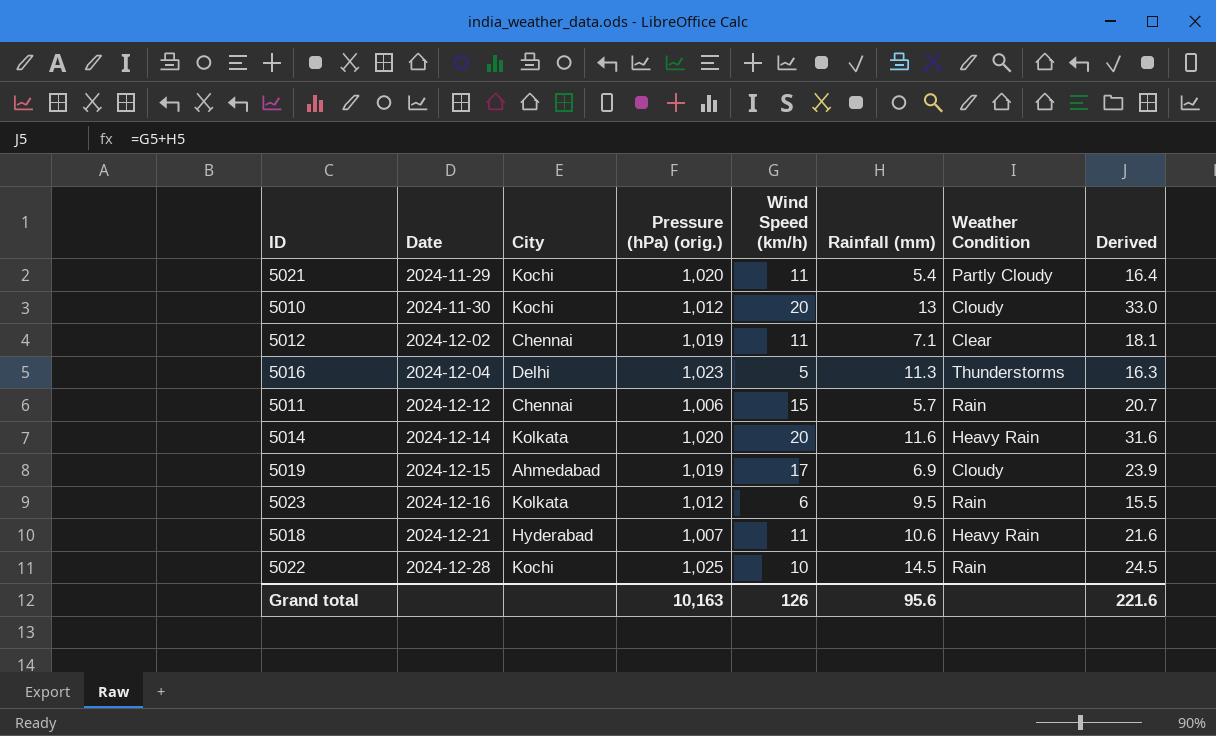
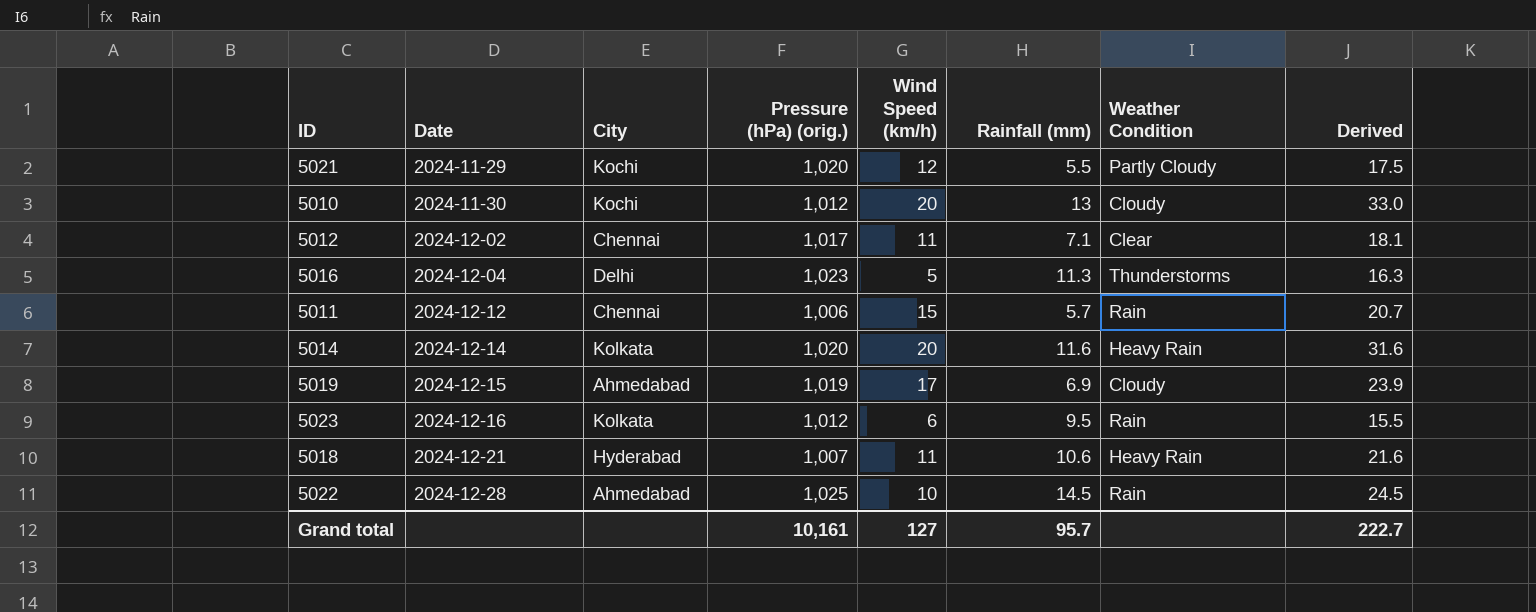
5021 | Wind Speed (km/h): 11 -> 12
5021 | Rainfall (mm): 5.4 -> 5.5
5021 | Derived: 16.4 -> 17.5
5012 | Pressure (hPa) (orig.): 1,019 -> 1,017
5022 | City: Kochi -> Ahmedabad
Grand total | Pressure (hPa) (orig.): 10,163 -> 10,161
Grand total | Wind Speed (km/h): 126 -> 127
Grand total | Rainfall (mm): 95.6 -> 95.7
Grand total | Derived: 221.6 -> 222.7

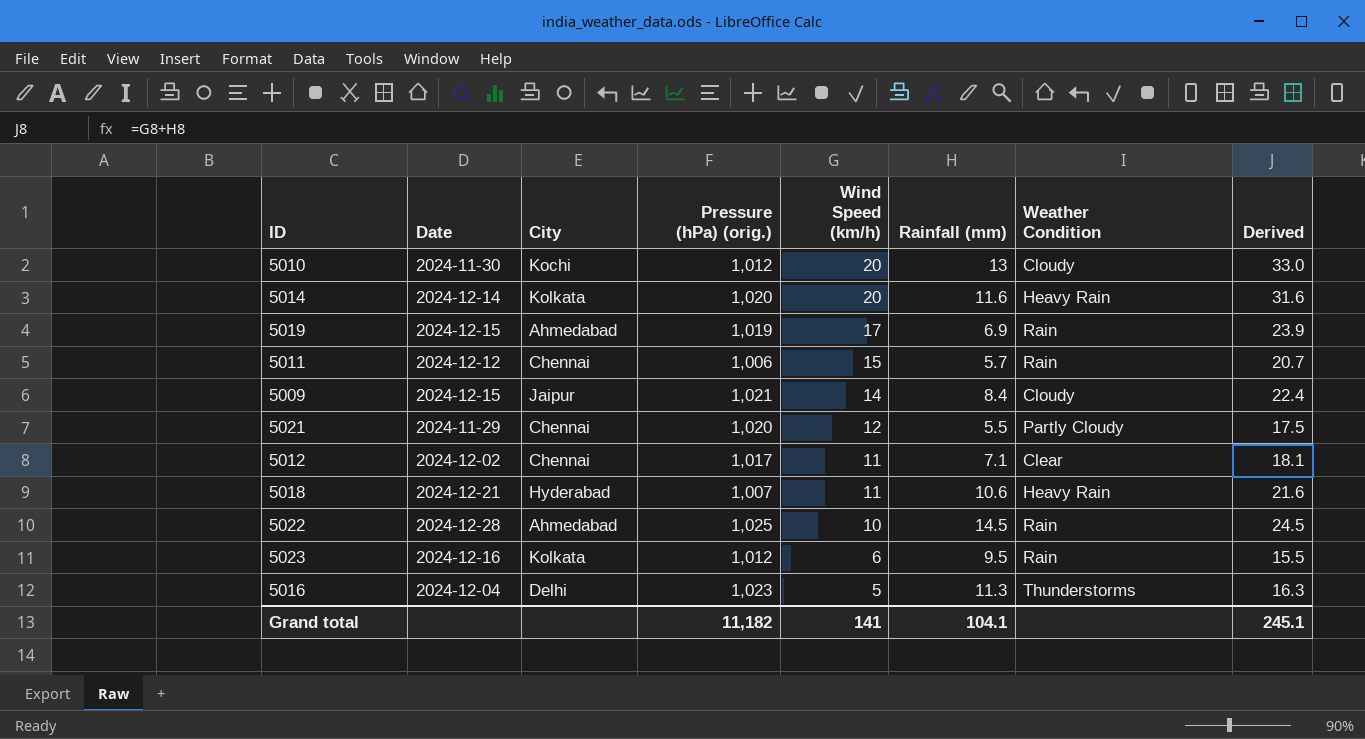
row order: Date ascending -> Wind Speed (km/h) descending
5019 | Weather Condition: Cloudy -> Rain
row 5009: none -> 2024-12-15 | Jaipur | 1,021 | 14 | 8.4 | Cloudy | 22.4
5021 | City: Kochi -> Chennai
Grand total | Pressure (hPa) (orig.): 10,161 -> 11,182
Grand total | Wind Speed (km/h): 127 -> 141
Grand total | Rainfall (mm): 95.7 -> 104.1
Grand total | Derived: 222.7 -> 245.1

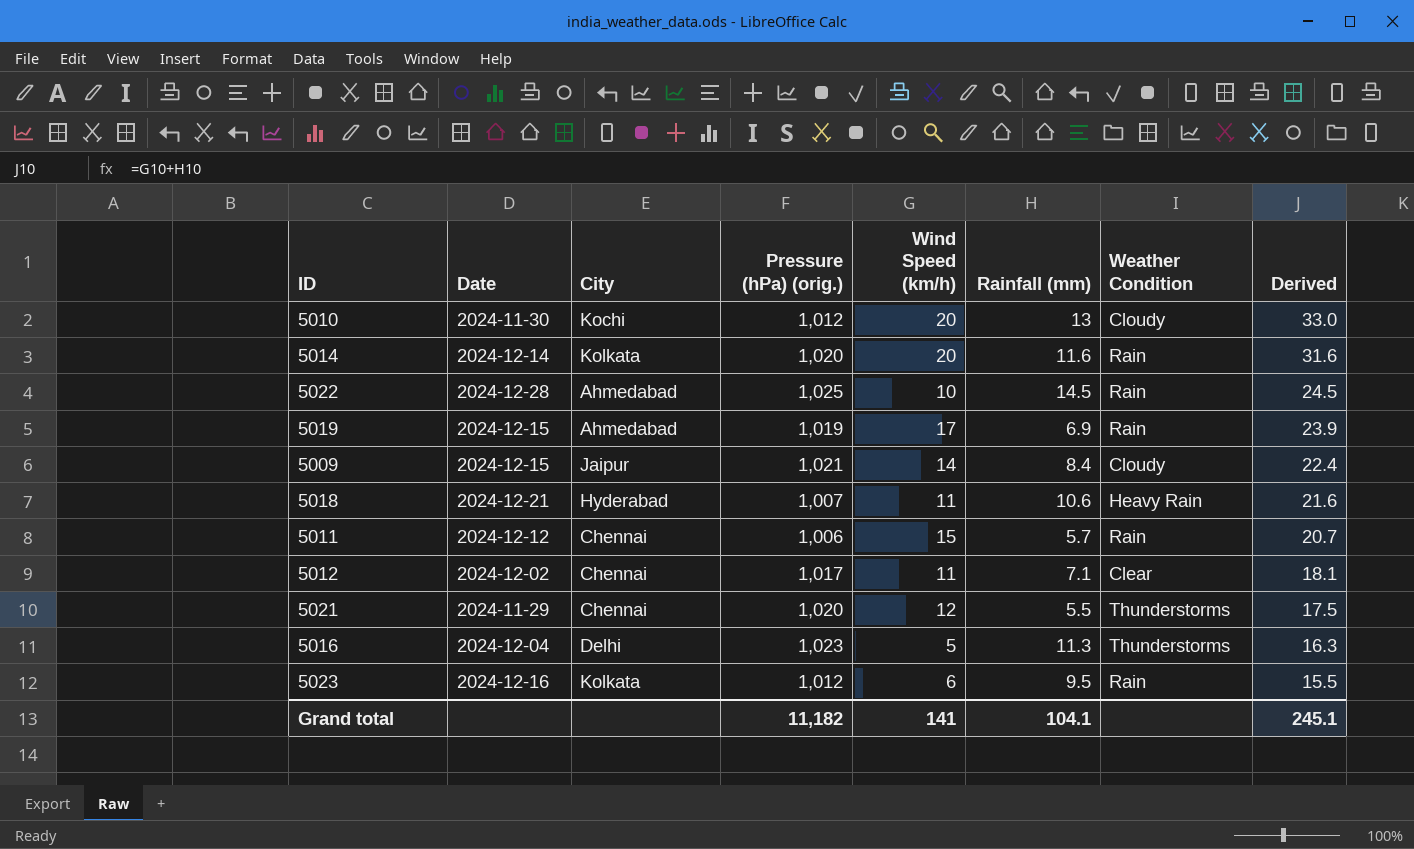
row order: Wind Speed (km/h) descending -> Derived descending
5014 | Weather Condition: Heavy Rain -> Rain
5021 | Weather Condition: Partly Cloudy -> Thunderstorms

